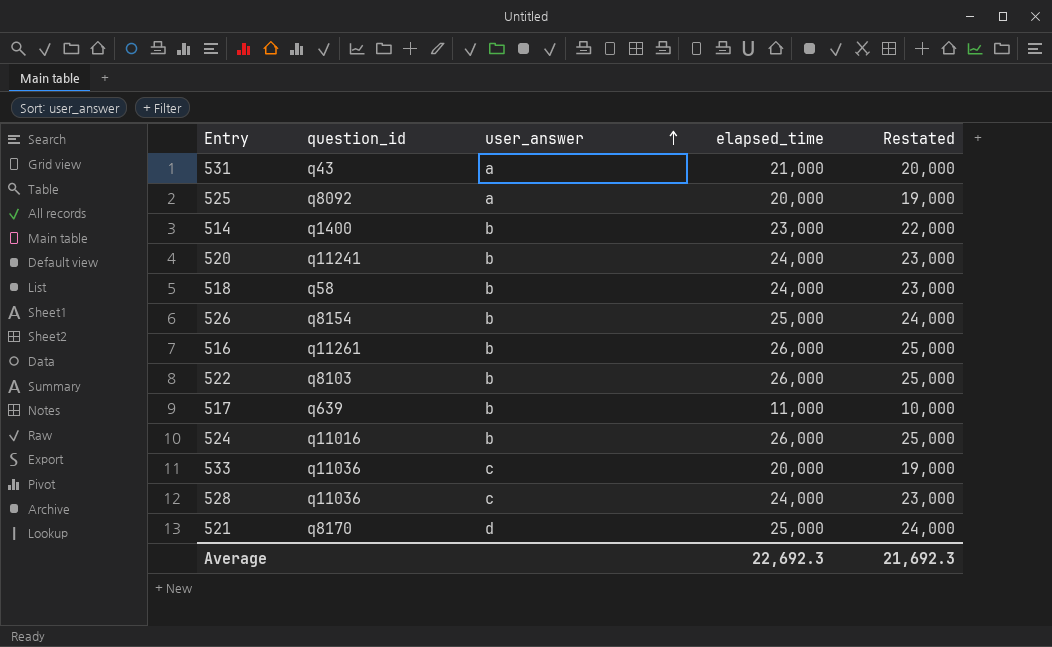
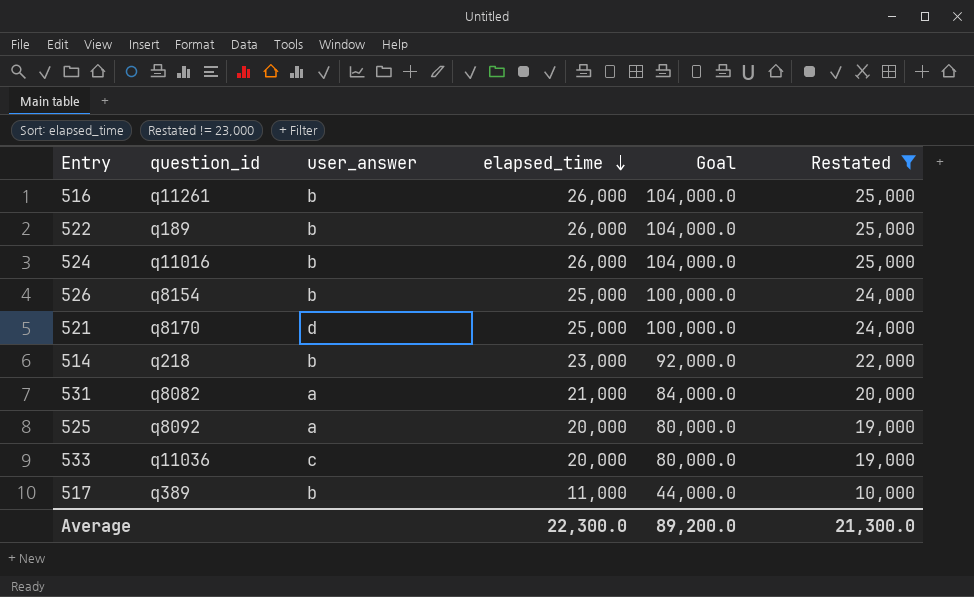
filter: none -> Restated != 23,000
row order: user_answer ascending -> elapsed_time descending
column Goal | formula: none -> [elapsed_time] * 4
522 | question_id: q8103 -> q189
514 | question_id: q1400 -> q218
531 | question_id: q43 -> q8082
517 | question_id: q639 -> q389
Average | elapsed_time: 22,692.3 -> 22,300.0
Average | Restated: 21,692.3 -> 21,300.0

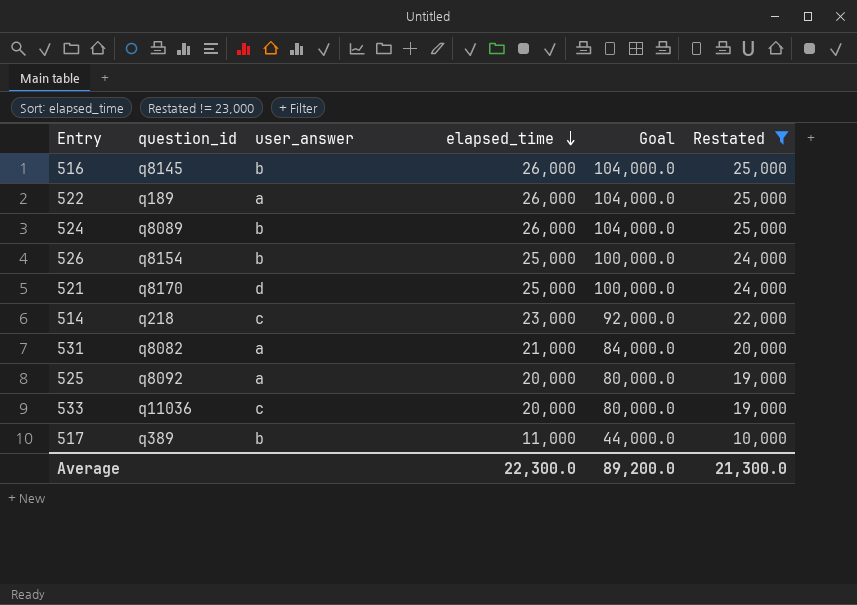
516 | question_id: q11261 -> q8145
522 | user_answer: b -> a
524 | question_id: q11016 -> q8089
514 | user_answer: b -> c

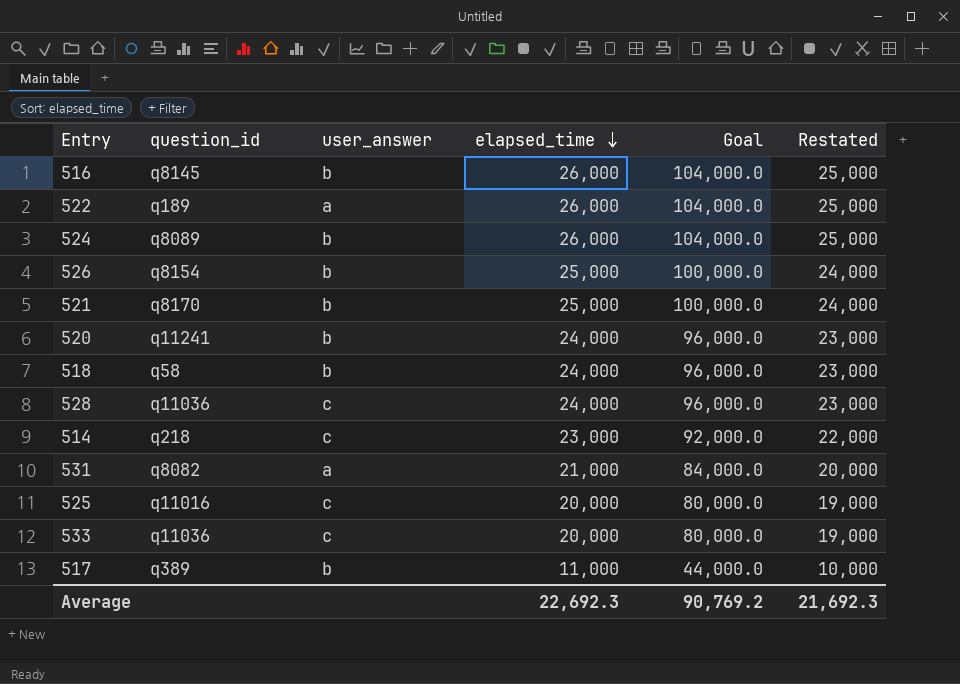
filter: Restated != 23,000 -> none
521 | user_answer: d -> b
525 | question_id: q8092 -> q11016
525 | user_answer: a -> c
Average | elapsed_time: 22,300.0 -> 22,692.3
Average | Goal: 89,200.0 -> 90,769.2
Average | Restated: 21,300.0 -> 21,692.3

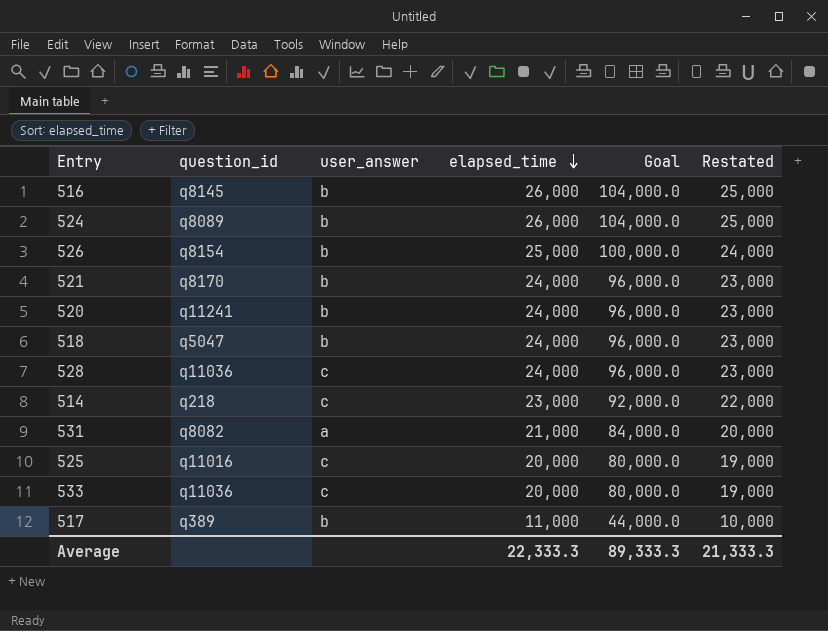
row 522: q189 | a | 26,000 | 104,000.0 | 25,000 -> none
521 | elapsed_time: 25,000 -> 24,000
521 | Goal: 100,000.0 -> 96,000.0
521 | Restated: 24,000 -> 23,000
518 | question_id: q58 -> q5047
Average | elapsed_time: 22,692.3 -> 22,333.3
Average | Goal: 90,769.2 -> 89,333.3
Average | Restated: 21,692.3 -> 21,333.3

